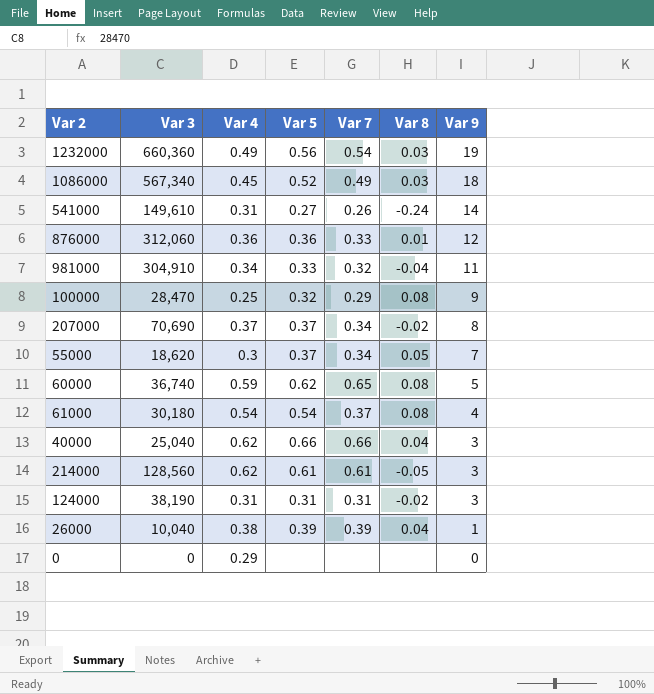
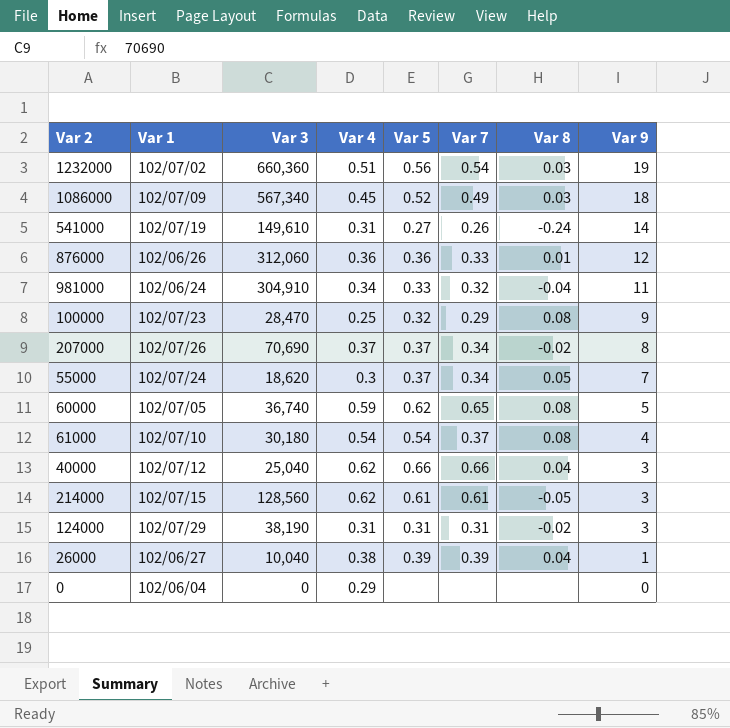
column Var 1 | position: none -> 2
1232000 | Var 4: 0.49 -> 0.51

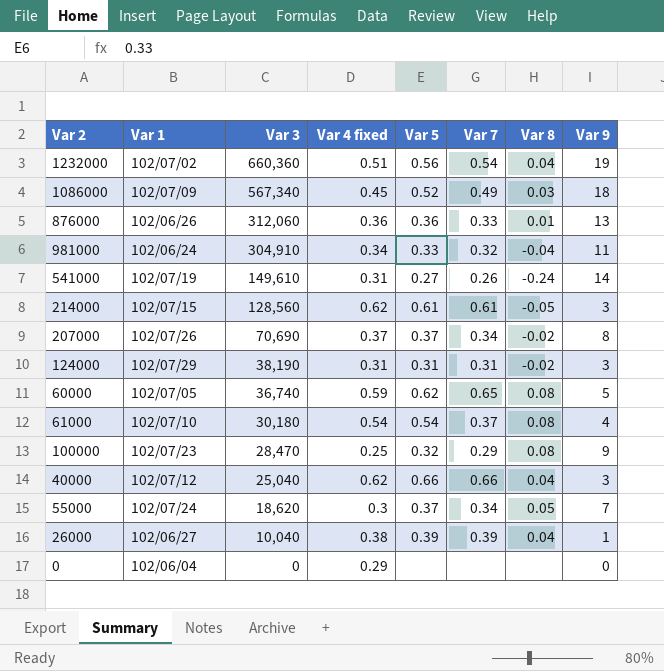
row order: Var 9 descending -> Var 3 descending
column name: Var 4 -> Var 4 fixed
1232000 | Var 8: 0.03 -> 0.04
876000 | Var 9: 12 -> 13

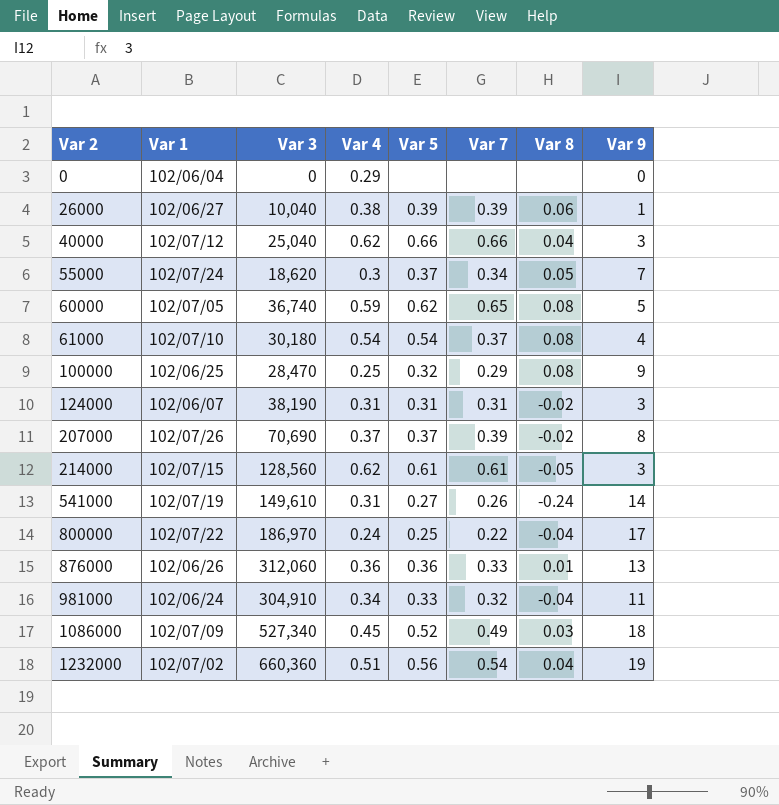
row order: Var 3 descending -> Var 2 ascending
column name: Var 4 fixed -> Var 4
26000 | Var 8: 0.04 -> 0.06
100000 | Var 1: 102/07/23 -> 102/06/25
124000 | Var 1: 102/07/29 -> 102/06/07
207000 | Var 7: 0.34 -> 0.39
row 800000: none -> 102/07/22 | 186,970 | 0.24 | 0.25 | 0.22 | -0.04 | 17
1086000 | Var 3: 567,340 -> 527,340

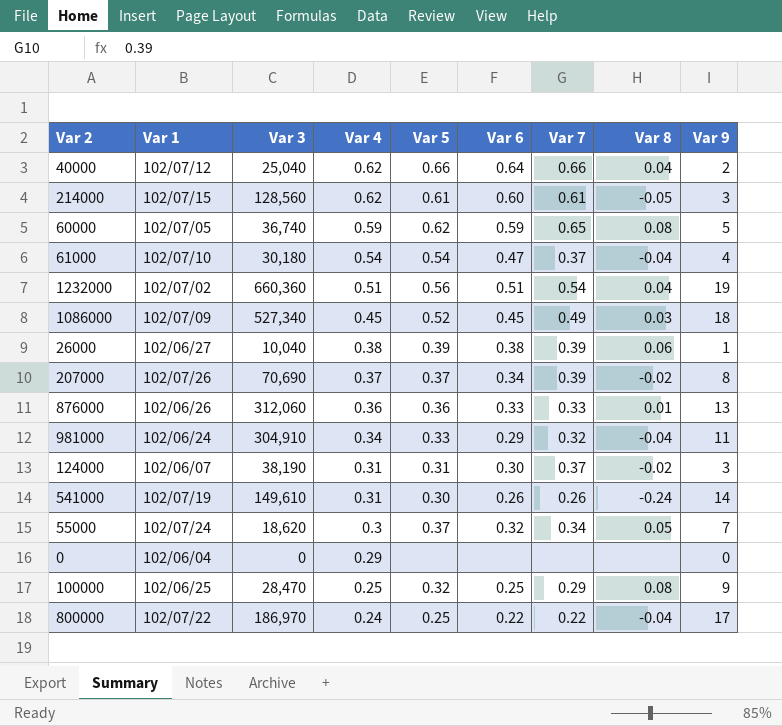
row order: Var 2 ascending -> Var 4 descending
column Var 6 | position: none -> 6
40000 | Var 9: 3 -> 2
61000 | Var 8: 0.08 -> -0.04
124000 | Var 7: 0.31 -> 0.37
541000 | Var 5: 0.27 -> 0.30

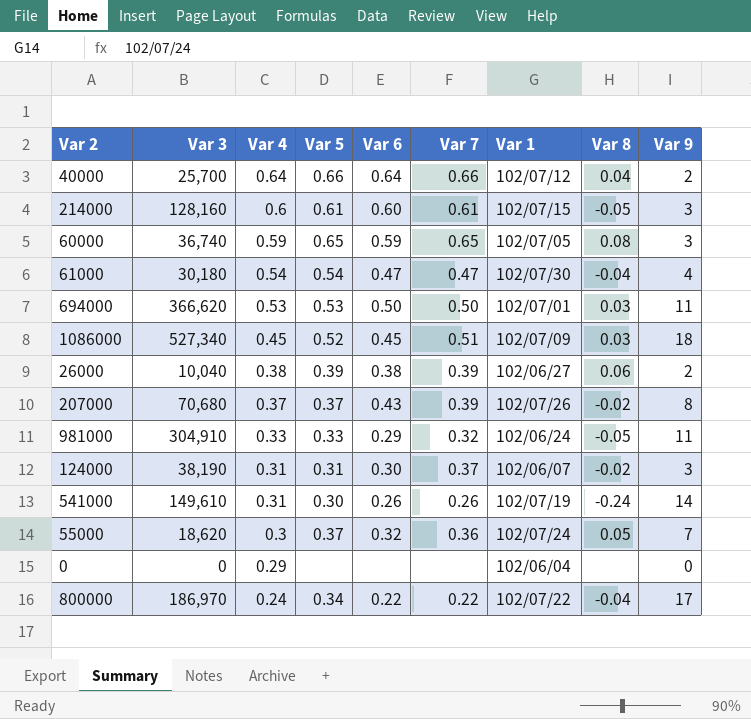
column Var 1 | position: 2 -> 7
row 1232000: 102/07/02 | 660,360 | 0.51 | 0.56 | 0.51 | 0.54 | 0.04 | 19 -> none
row 876000: 102/06/26 | 312,060 | 0.36 | 0.36 | 0.33 | 0.33 | 0.01 | 13 -> none
row 100000: 102/06/25 | 28,470 | 0.25 | 0.32 | 0.25 | 0.29 | 0.08 | 9 -> none
40000 | Var 3: 25,040 -> 25,700
40000 | Var 4: 0.62 -> 0.64
214000 | Var 3: 128,560 -> 128,160
214000 | Var 4: 0.62 -> 0.6
60000 | Var 5: 0.62 -> 0.65
60000 | Var 9: 5 -> 3
61000 | Var 7: 0.37 -> 0.47
61000 | Var 1: 102/07/10 -> 102/07/30
row 694000: none -> 366,620 | 0.53 | 0.53 | 0.50 | 0.50 | 102/07/01 | 0.03 | 11
1086000 | Var 7: 0.49 -> 0.51
26000 | Var 9: 1 -> 2
207000 | Var 3: 70,690 -> 70,680
207000 | Var 6: 0.34 -> 0.43
981000 | Var 4: 0.34 -> 0.33
981000 | Var 8: -0.04 -> -0.05
55000 | Var 7: 0.34 -> 0.36
800000 | Var 5: 0.25 -> 0.34

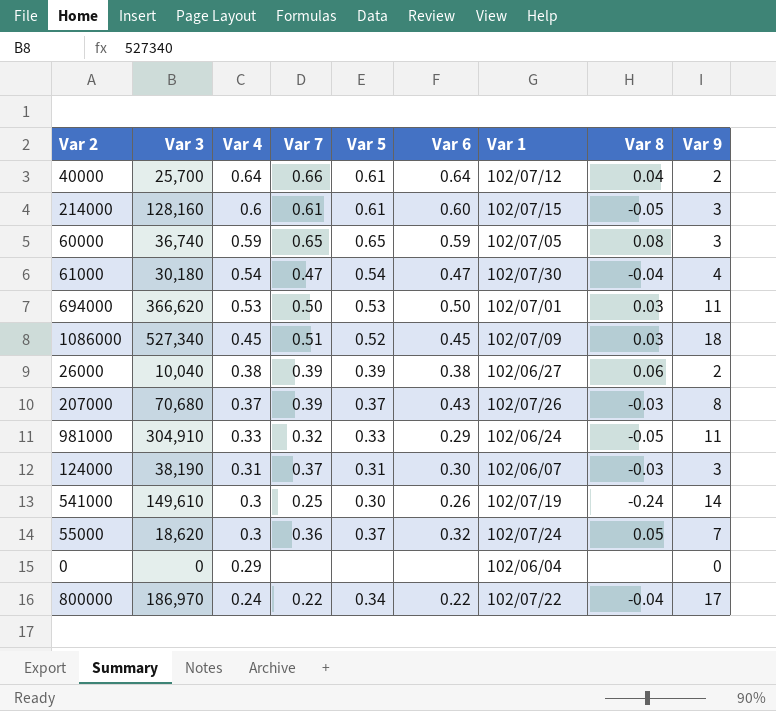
column Var 7 | position: 6 -> 4
40000 | Var 5: 0.66 -> 0.61
207000 | Var 8: -0.02 -> -0.03
124000 | Var 8: -0.02 -> -0.03
541000 | Var 4: 0.31 -> 0.3
541000 | Var 7: 0.26 -> 0.25

